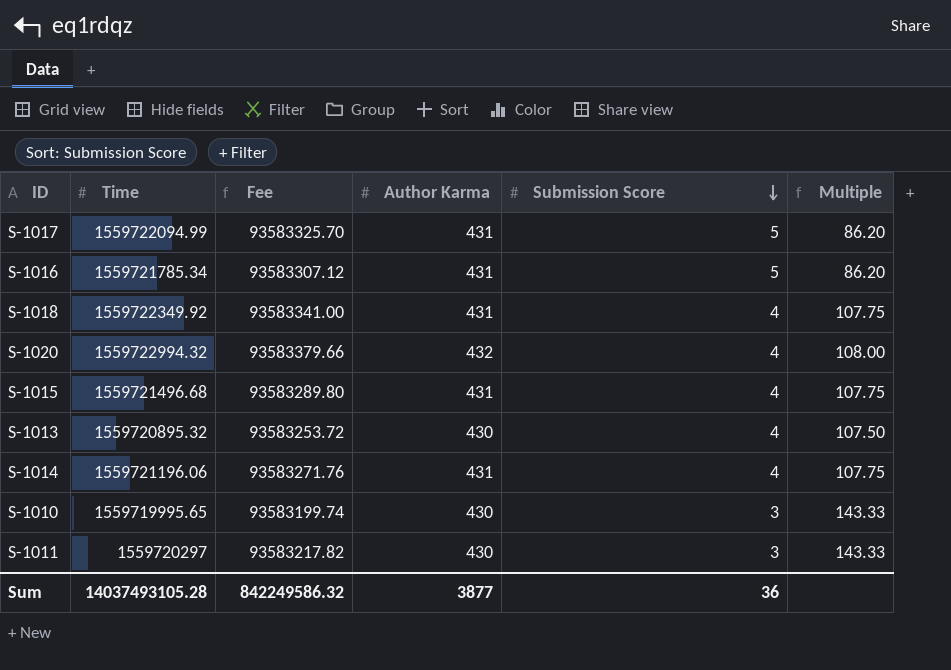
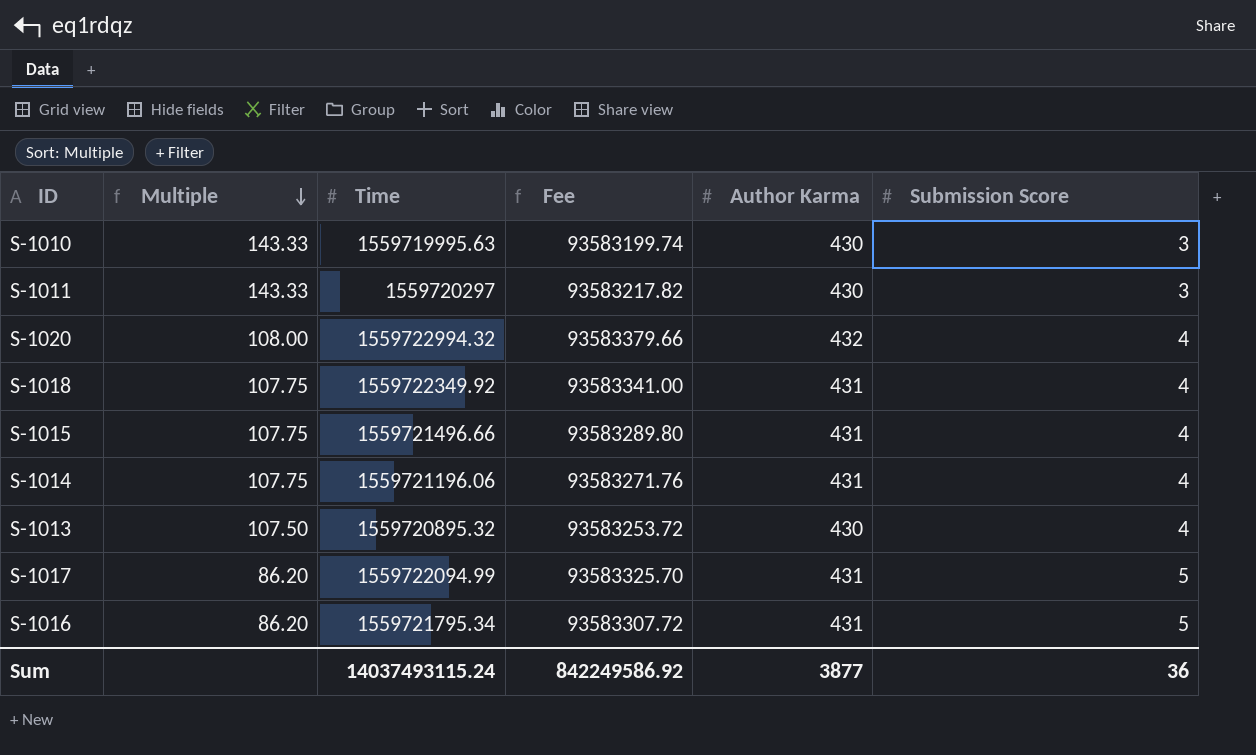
row order: Submission Score descending -> Multiple descending
column Multiple | position: 6 -> 2
S-1010 | Time: 1559719995.65 -> 1559719995.63
S-1015 | Time: 1559721496.68 -> 1559721496.66
S-1016 | Time: 1559721785.34 -> 1559721795.34
S-1016 | Fee: 93583307.12 -> 93583307.72
Sum | Time: 14037493105.28 -> 14037493115.24
Sum | Fee: 842249586.32 -> 842249586.92

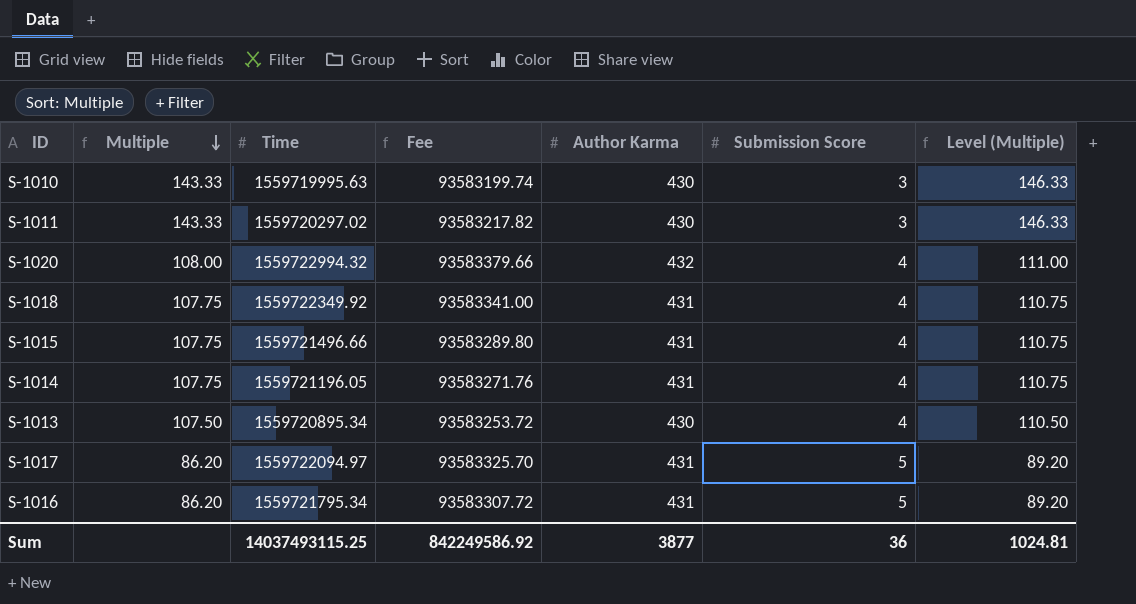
column Level (Multiple) | formula: none -> [Multiple] + 3
S-1011 | Time: 1559720297 -> 1559720297.02
S-1014 | Time: 1559721196.06 -> 1559721196.05
S-1013 | Time: 1559720895.32 -> 1559720895.34
S-1017 | Time: 1559722094.99 -> 1559722094.97
Sum | Time: 14037493115.24 -> 14037493115.25

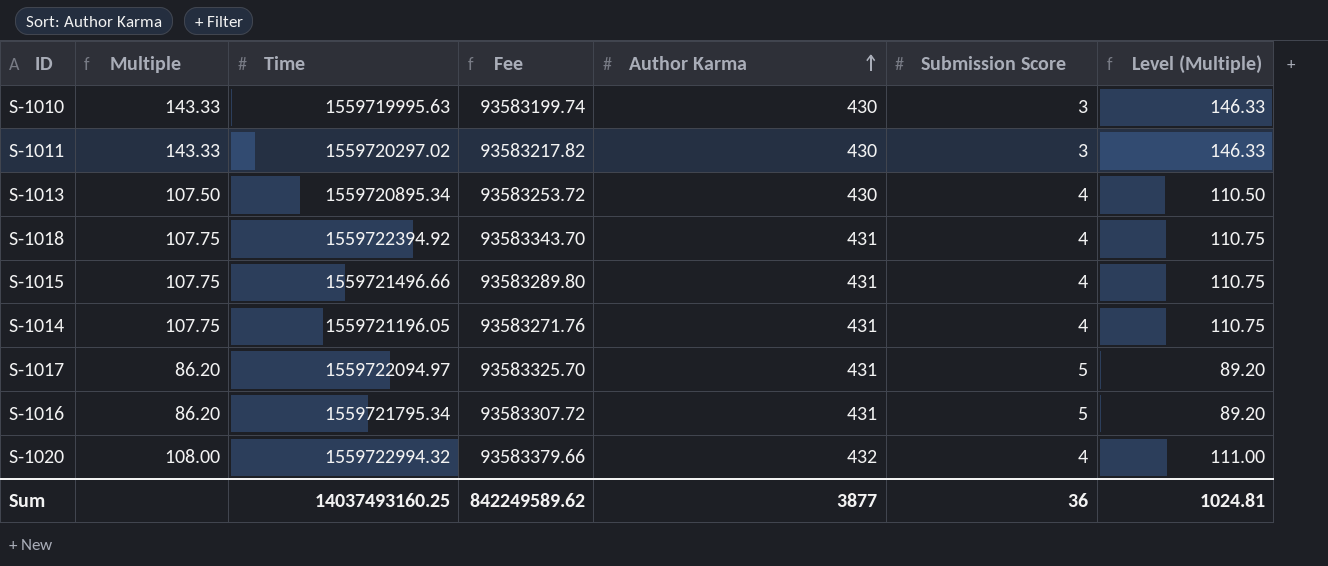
row order: Multiple descending -> Author Karma ascending
S-1018 | Time: 1559722349.92 -> 1559722394.92
S-1018 | Fee: 93583341.00 -> 93583343.70
Sum | Time: 14037493115.25 -> 14037493160.25
Sum | Fee: 842249586.92 -> 842249589.62

